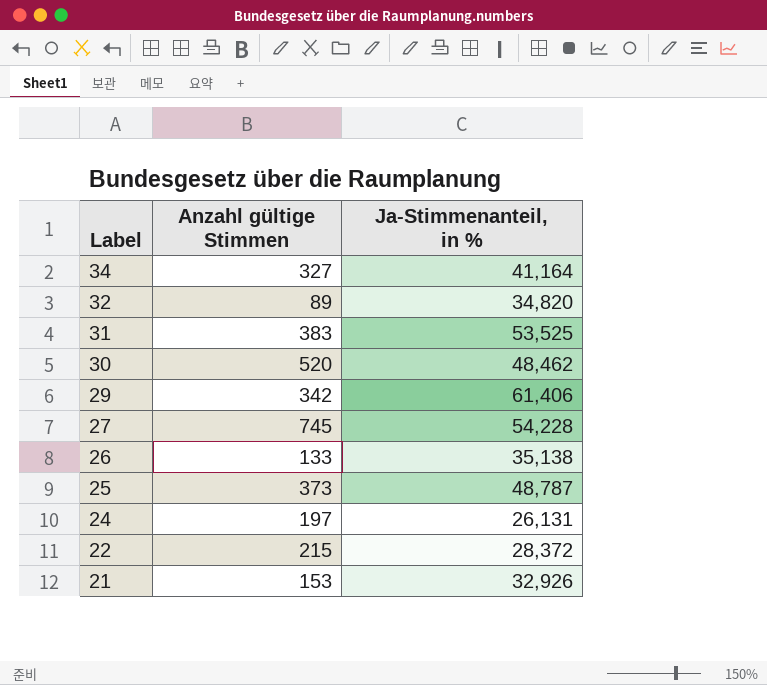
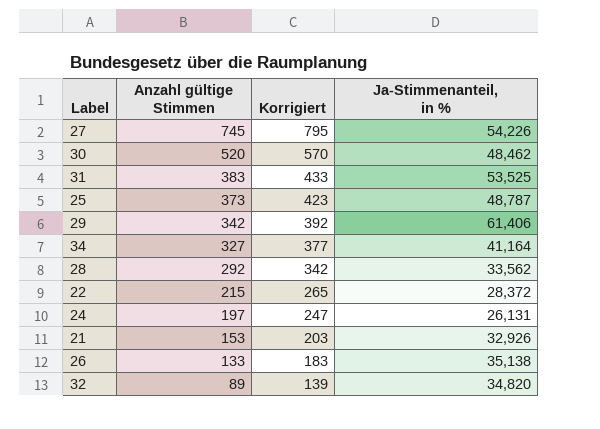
row order: Label descending -> Anzahl gültige Stimmen descending
column Korrigiert | formula: none -> [Anzahl gültige Stimmen] + 50
27 | Ja-Stimmenanteil, in %: 54,228 -> 54,226
row 28: none -> 292 | 342 | 33,562

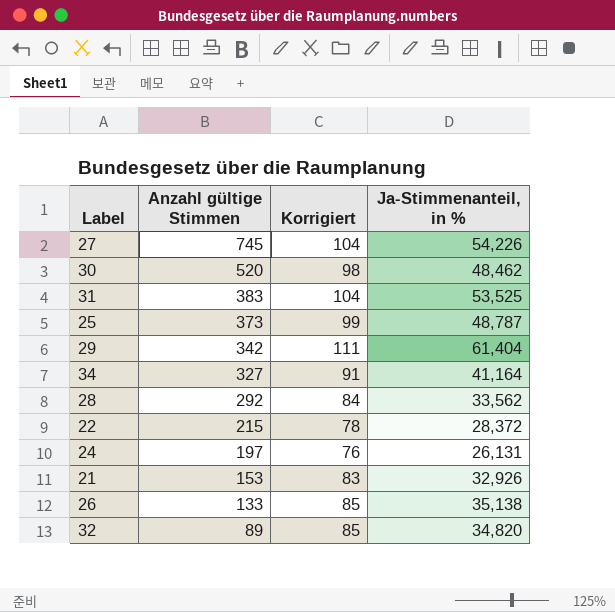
column Korrigiert | formula: [Anzahl gültige Stimmen] + 50 -> [Ja-Stimmenanteil, in %] + 50
29 | Ja-Stimmenanteil, in %: 61,406 -> 61,404

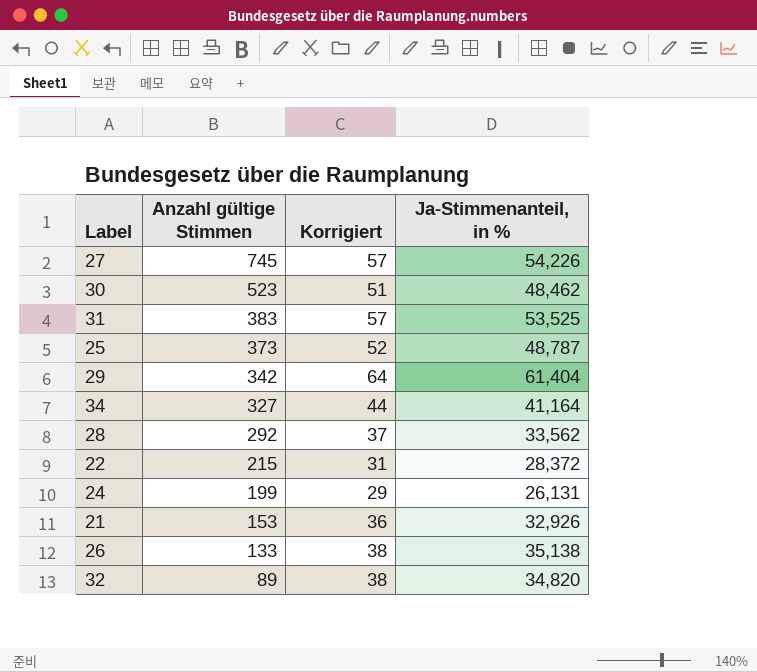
column Korrigiert | formula: [Ja-Stimmenanteil, in %] + 50 -> [Ja-Stimmenanteil, in %] + 3
30 | Anzahl gültige Stimmen: 520 -> 523
24 | Anzahl gültige Stimmen: 197 -> 199

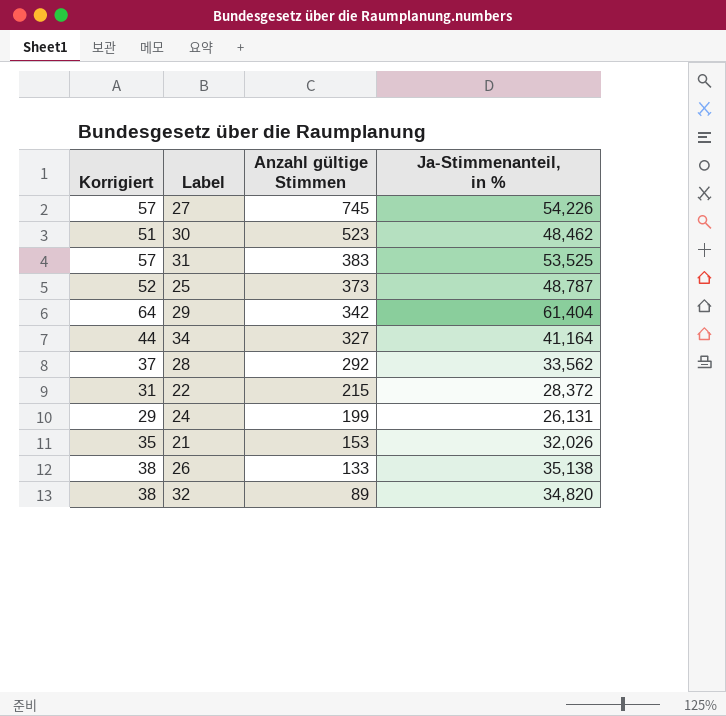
column Korrigiert | position: 3 -> 1
21 | Korrigiert: 36 -> 35
21 | Ja-Stimmenanteil, in %: 32,926 -> 32,026

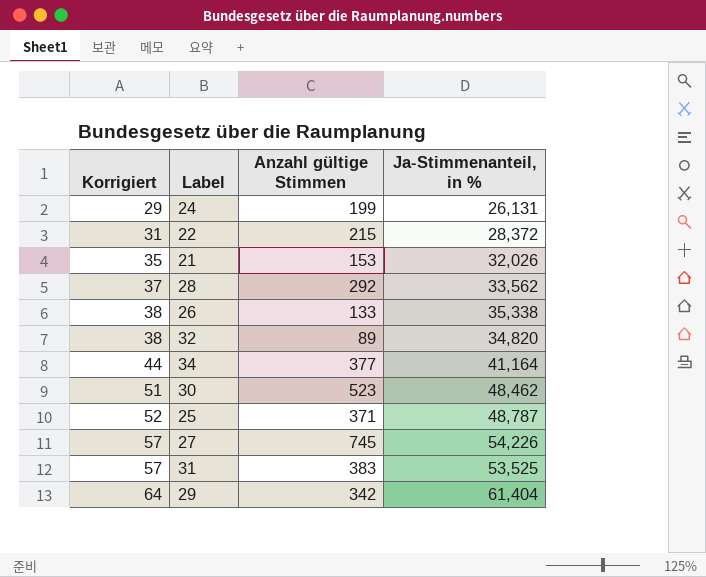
row order: Anzahl gültige Stimmen descending -> Korrigiert ascending
26 | Ja-Stimmenanteil, in %: 35,138 -> 35,338
34 | Anzahl gültige Stimmen: 327 -> 377
25 | Anzahl gültige Stimmen: 373 -> 371

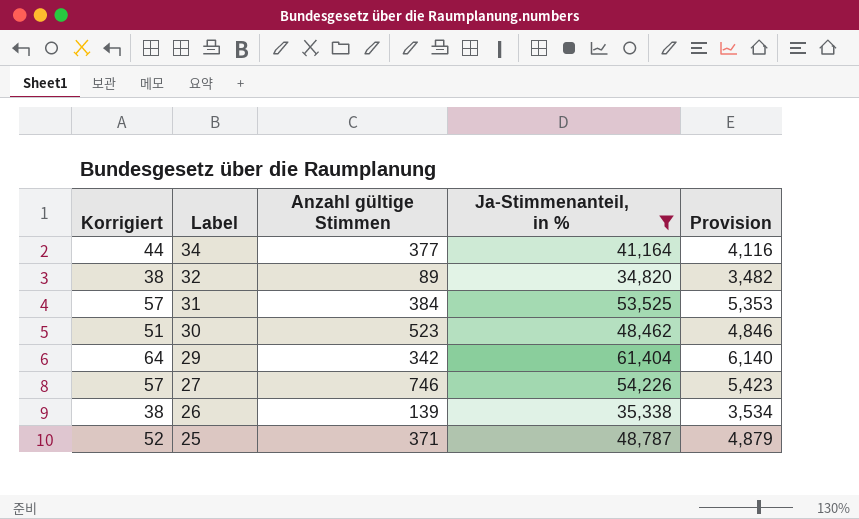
filter: none -> Ja-Stimmenanteil, in % >= 34,820
row order: Korrigiert ascending -> Label descending
column Provision | formula: none -> [Ja-Stimmenanteil, in %] * 0,1
31 | Anzahl gültige Stimmen: 383 -> 384
27 | Anzahl gültige Stimmen: 745 -> 746
26 | Anzahl gültige Stimmen: 133 -> 139

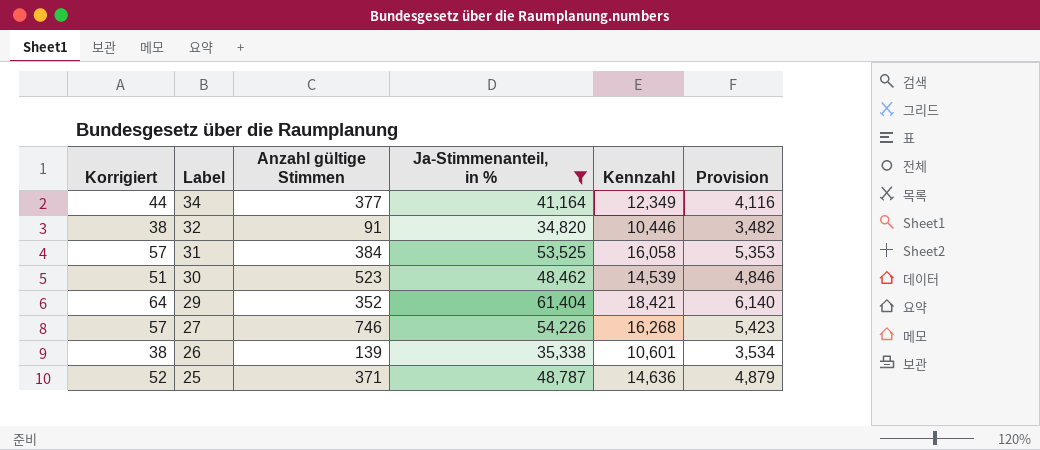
column Kennzahl | formula: none -> [Ja-Stimmenanteil, in %] * 0,3
32 | Anzahl gültige Stimmen: 89 -> 91
29 | Anzahl gültige Stimmen: 342 -> 352

